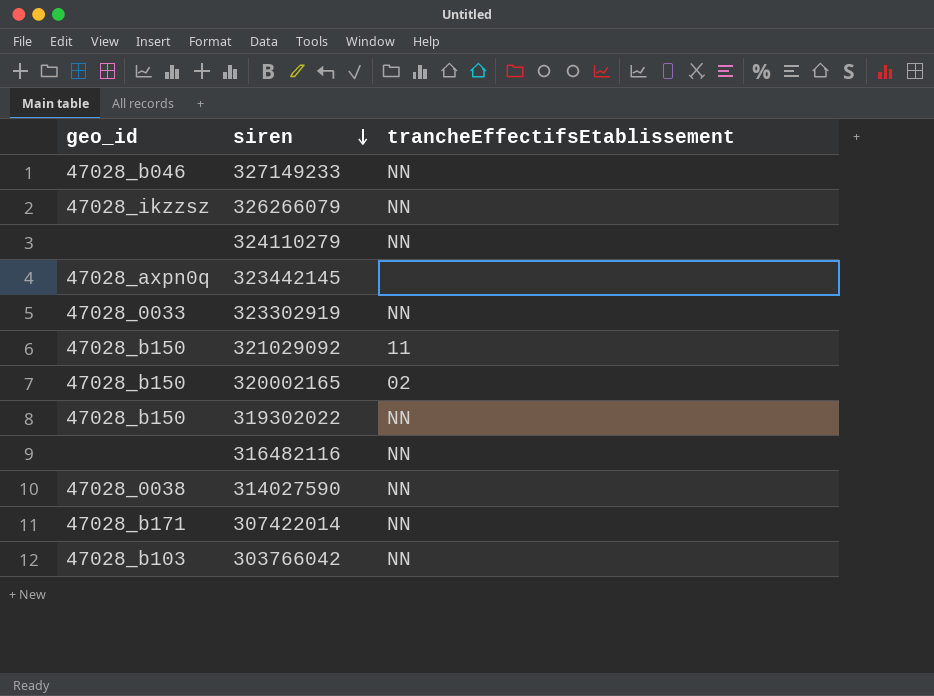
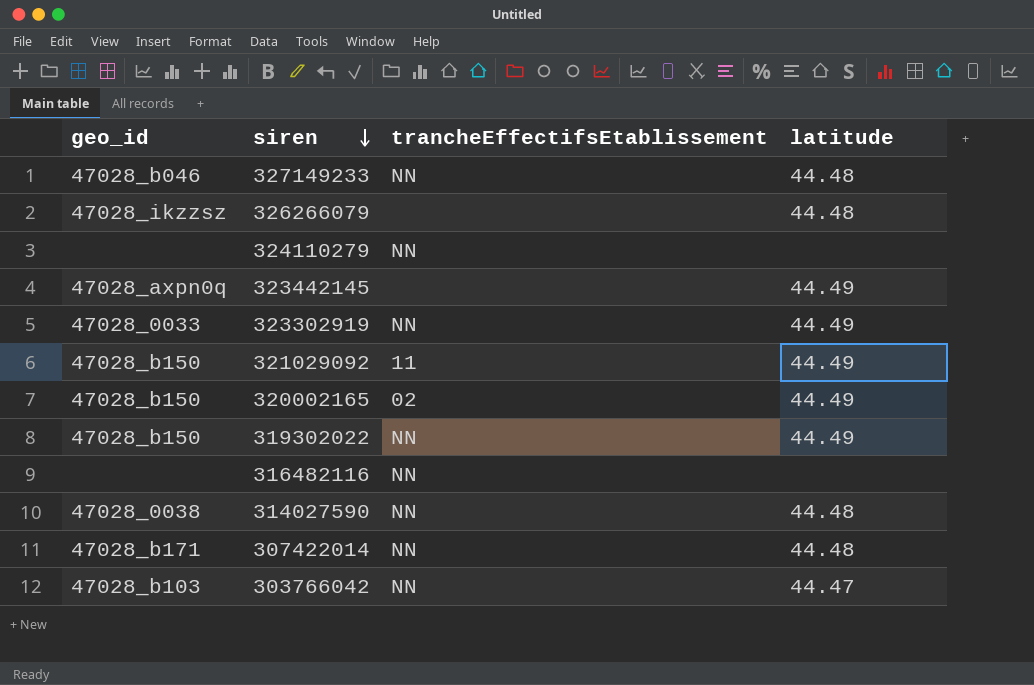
column latitude | position: none -> 4
326266079 | trancheEffectifsEtablissement: NN -> none

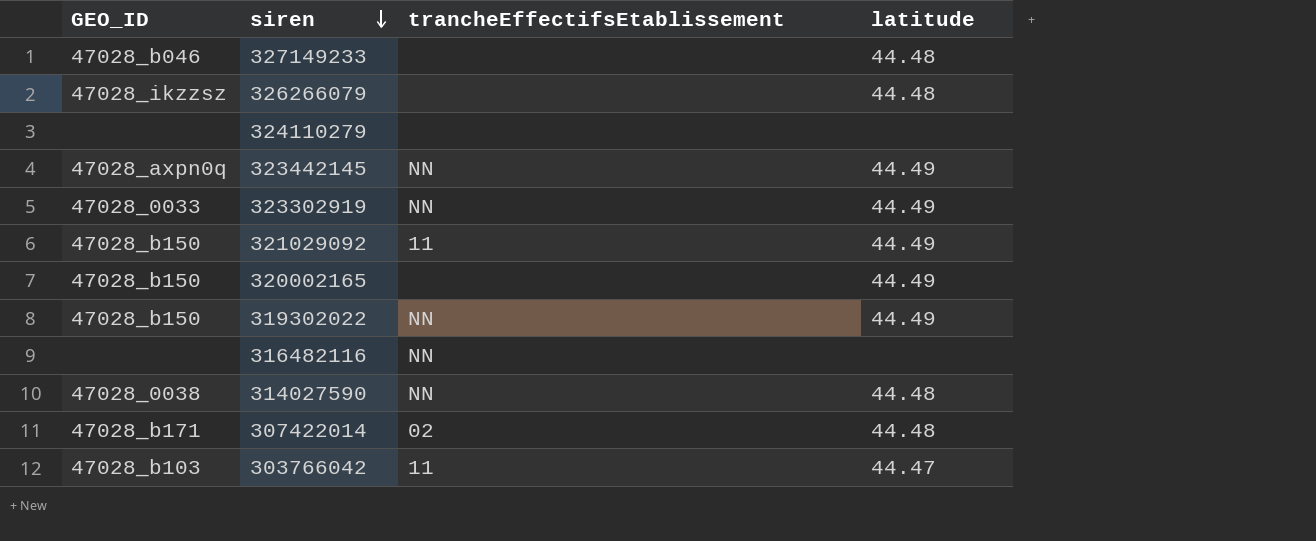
column name: geo_id -> GEO_ID
327149233 | trancheEffectifsEtablissement: NN -> none
324110279 | trancheEffectifsEtablissement: NN -> none
323442145 | trancheEffectifsEtablissement: none -> NN
320002165 | trancheEffectifsEtablissement: 02 -> none
307422014 | trancheEffectifsEtablissement: NN -> 02
303766042 | trancheEffectifsEtablissement: NN -> 11

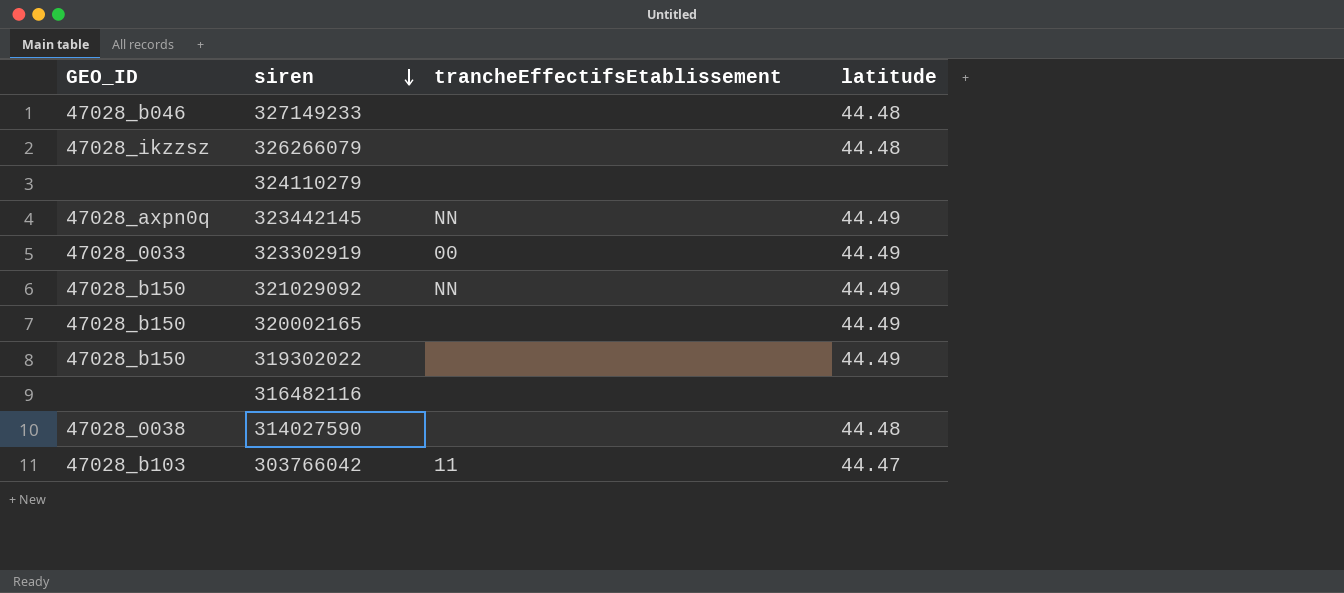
row 307422014: 47028_b171 | 02 | 44.48 -> none
323302919 | trancheEffectifsEtablissement: NN -> 00
321029092 | trancheEffectifsEtablissement: 11 -> NN
319302022 | trancheEffectifsEtablissement: NN -> none
316482116 | trancheEffectifsEtablissement: NN -> none
314027590 | trancheEffectifsEtablissement: NN -> none

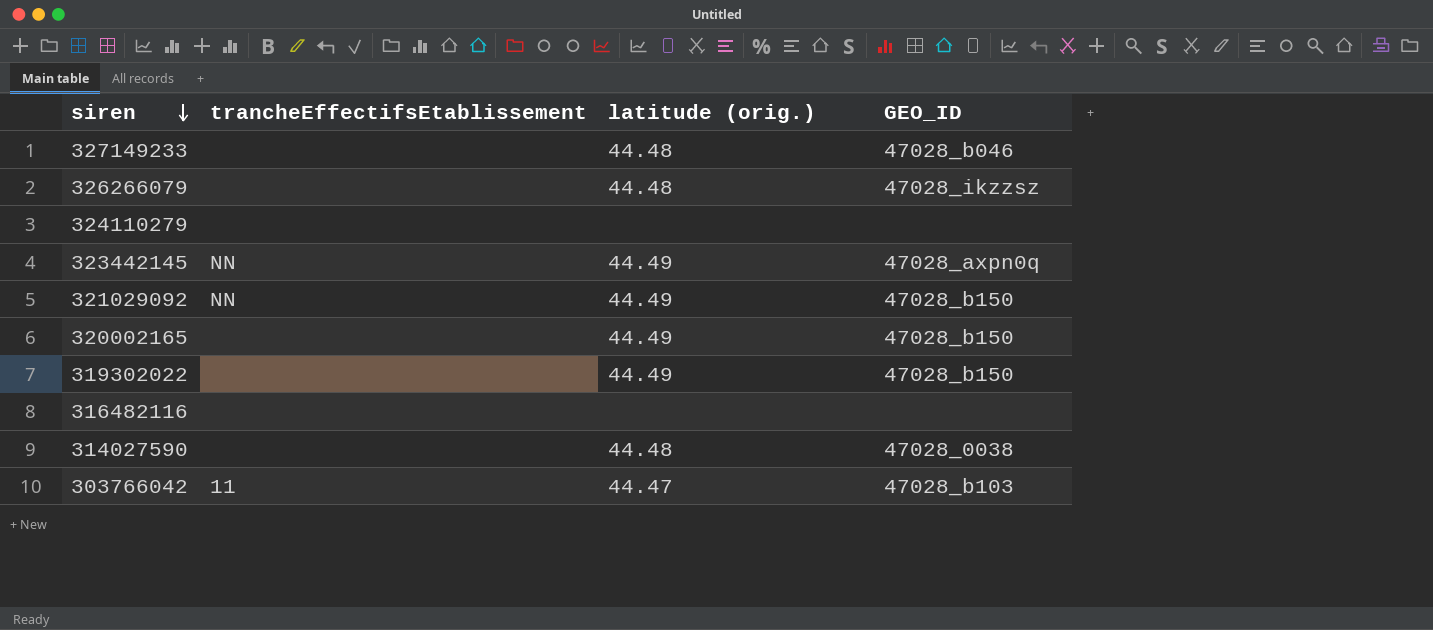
column name: latitude -> latitude (orig.)
column GEO_ID | position: 1 -> 4
row 323302919: 47028_0033 | 00 | 44.49 -> none

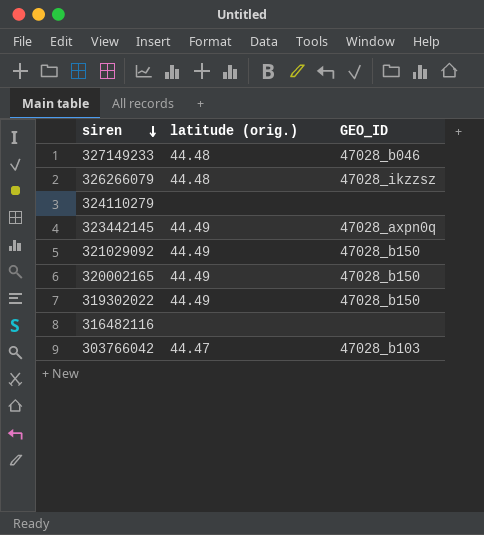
column trancheEffectifsEtablissement | position: 2 -> none
row 314027590: none | 44.48 | 47028_0038 -> none

